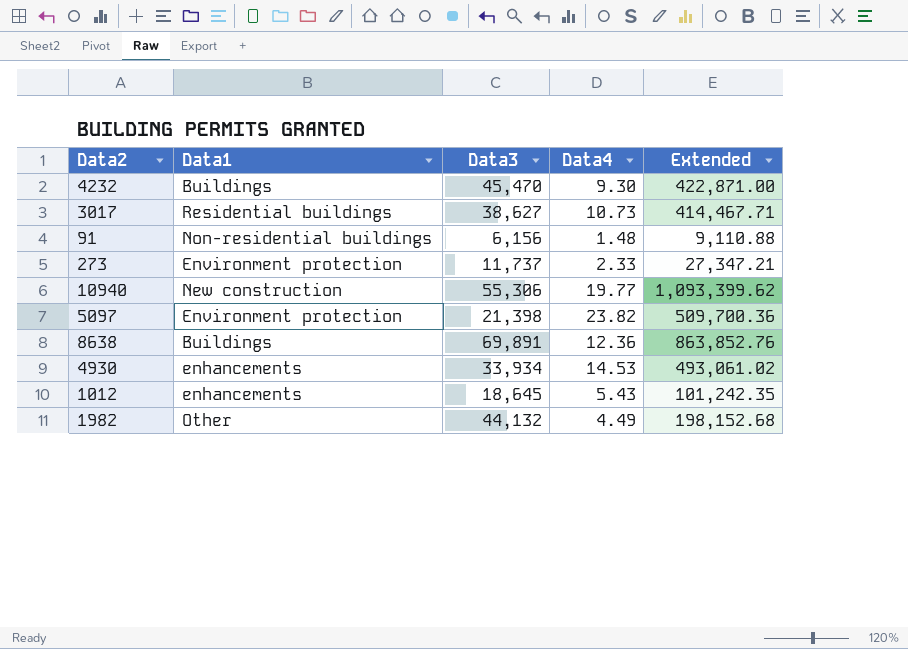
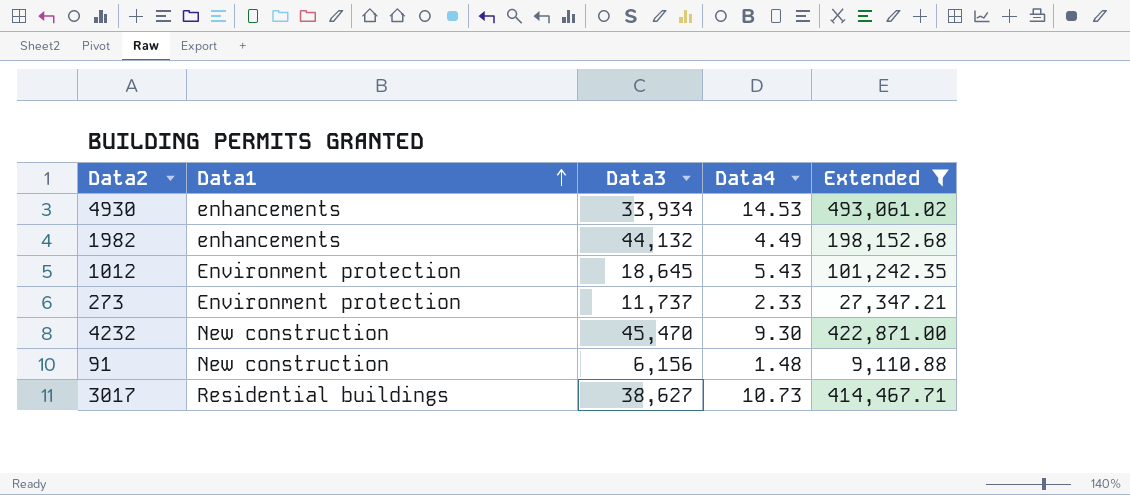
filter: none -> Extended <= 493,061.02
row order: none -> Data1 ascending
1982 | Data1: Other -> enhancements
1012 | Data1: enhancements -> Environment protection
4232 | Data1: Buildings -> New construction
91 | Data1: Non-residential buildings -> New construction

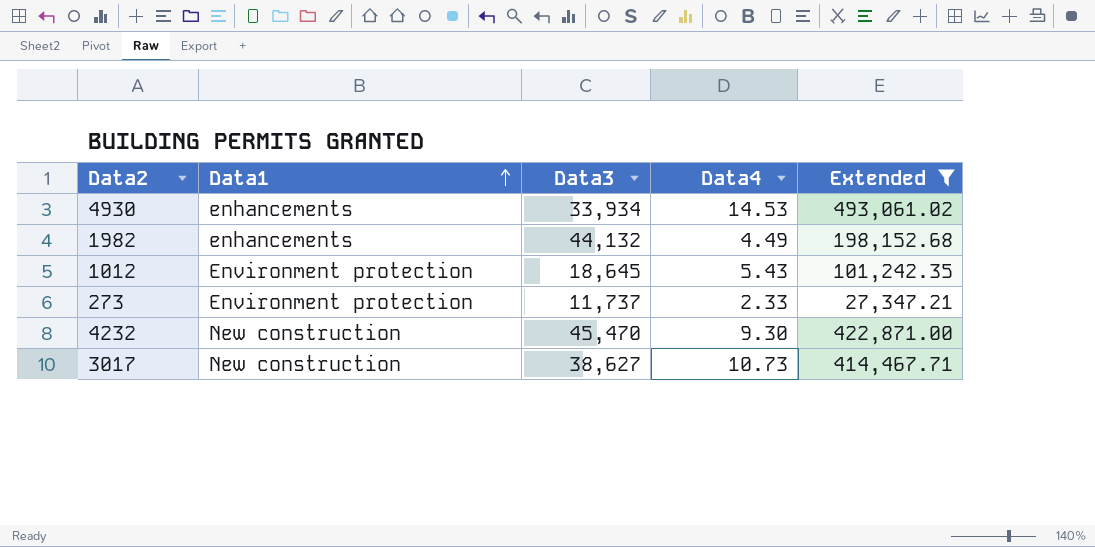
row 91: New construction | 6,156 | 1.48 | 9,110.88 -> none
3017 | Data1: Residential buildings -> New construction

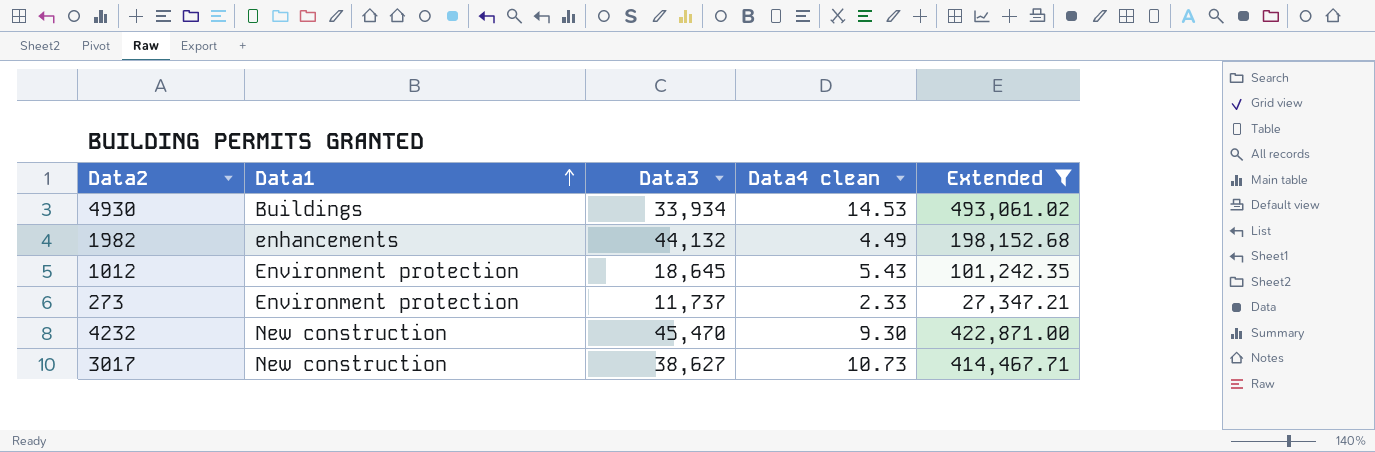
column name: Data4 -> Data4 clean
4930 | Data1: enhancements -> Buildings

